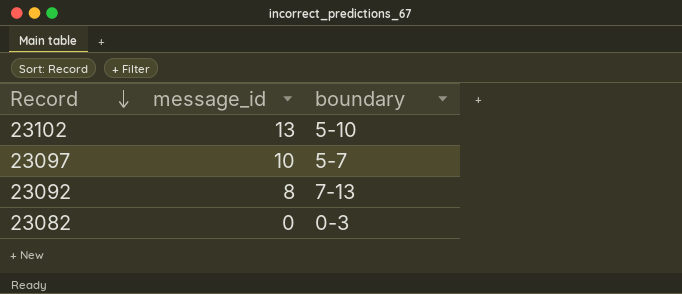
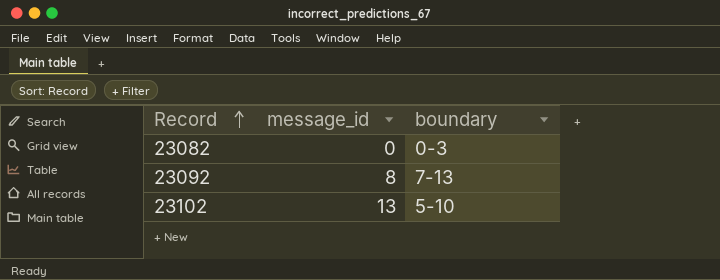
row order: Record descending -> Record ascending
row 23097: 10 | 5-7 -> none

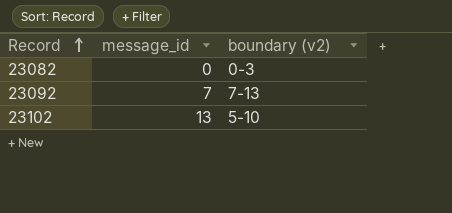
column name: boundary -> boundary (v2)
23092 | message_id: 8 -> 7

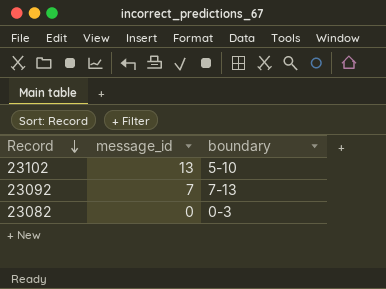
row order: Record ascending -> Record descending
column name: boundary (v2) -> boundary

